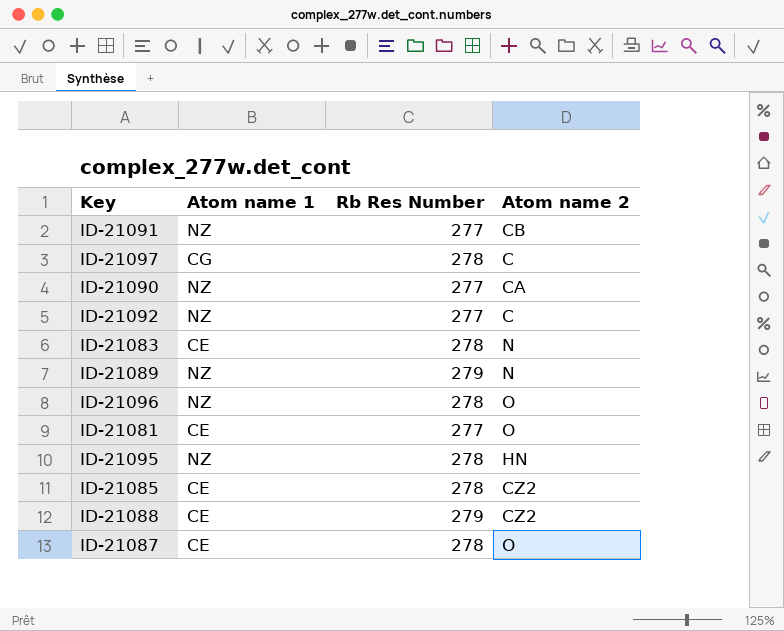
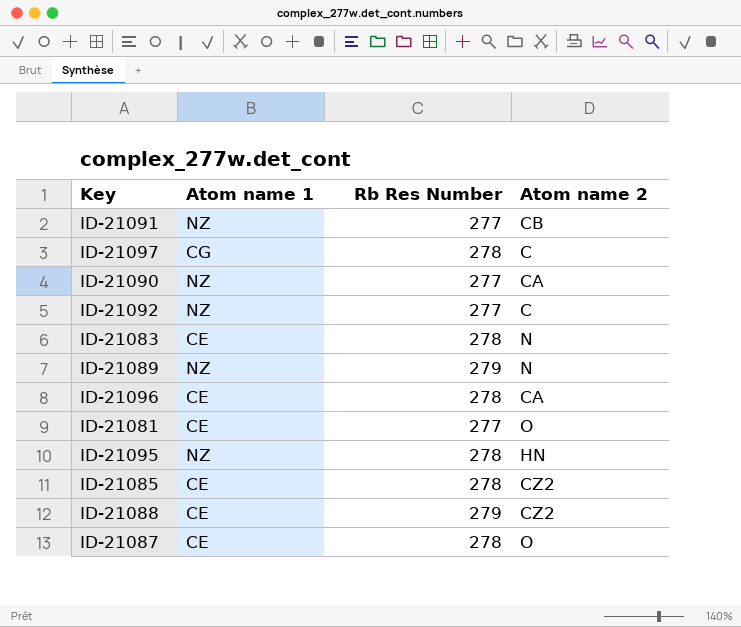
ID-21096 | Atom name 1: NZ -> CE
ID-21096 | Atom name 2: O -> CA

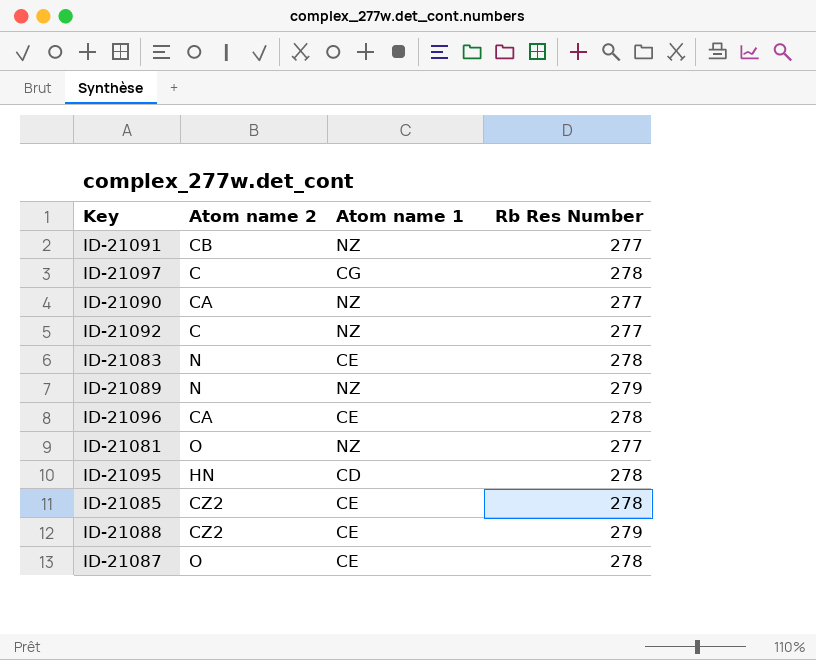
column Atom name 2 | position: 4 -> 2
ID-21081 | Atom name 1: CE -> NZ
ID-21095 | Atom name 1: NZ -> CD

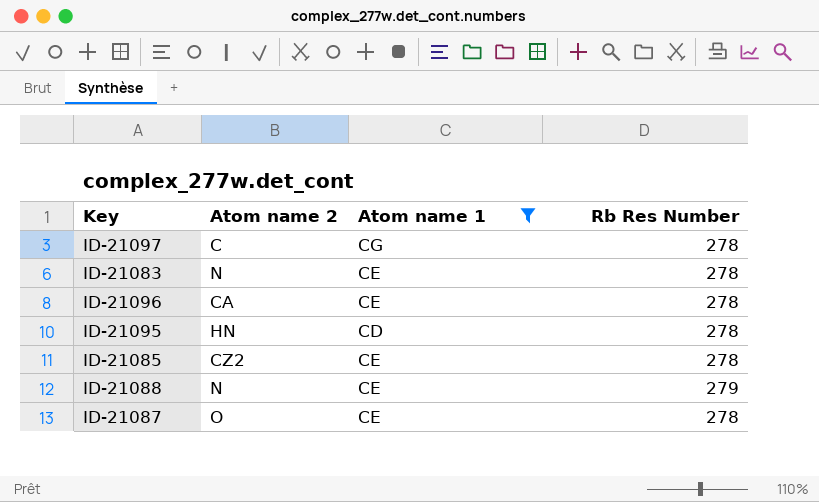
filter: none -> Atom name 1 != NZ
ID-21088 | Atom name 2: CZ2 -> N

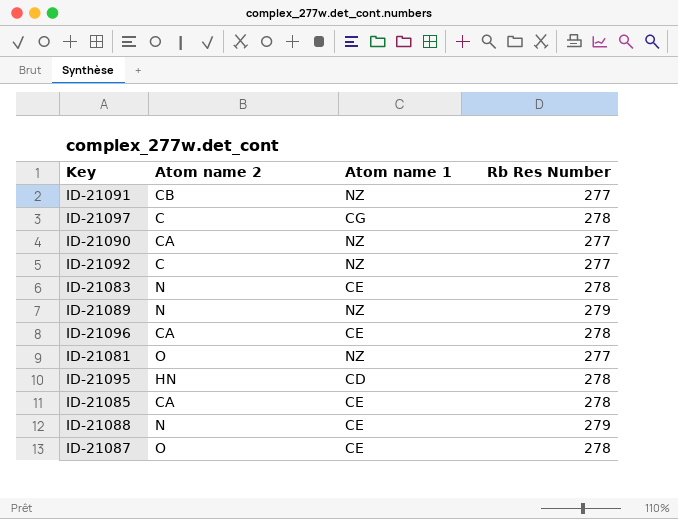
filter: Atom name 1 != NZ -> none
ID-21085 | Atom name 2: CZ2 -> CA

